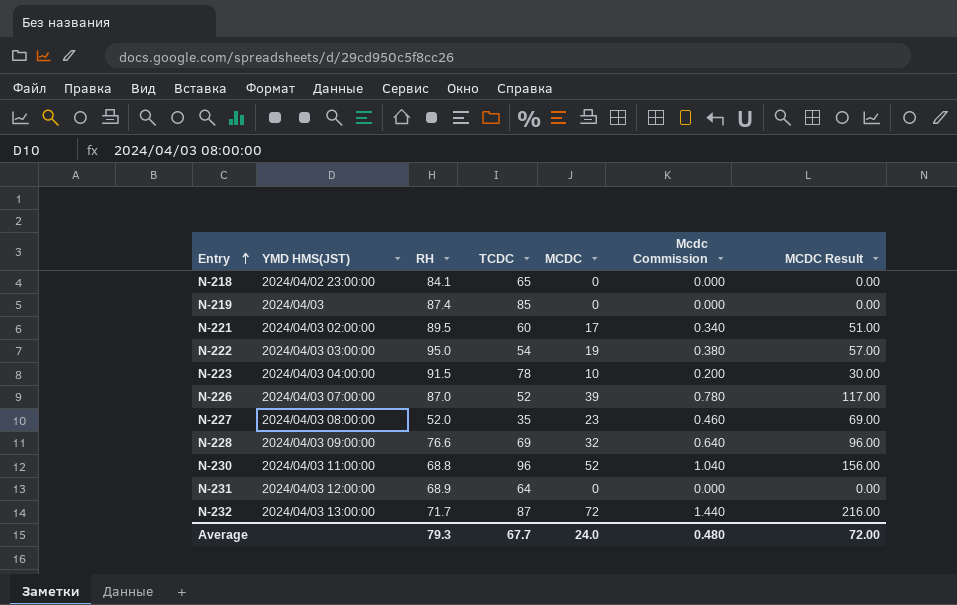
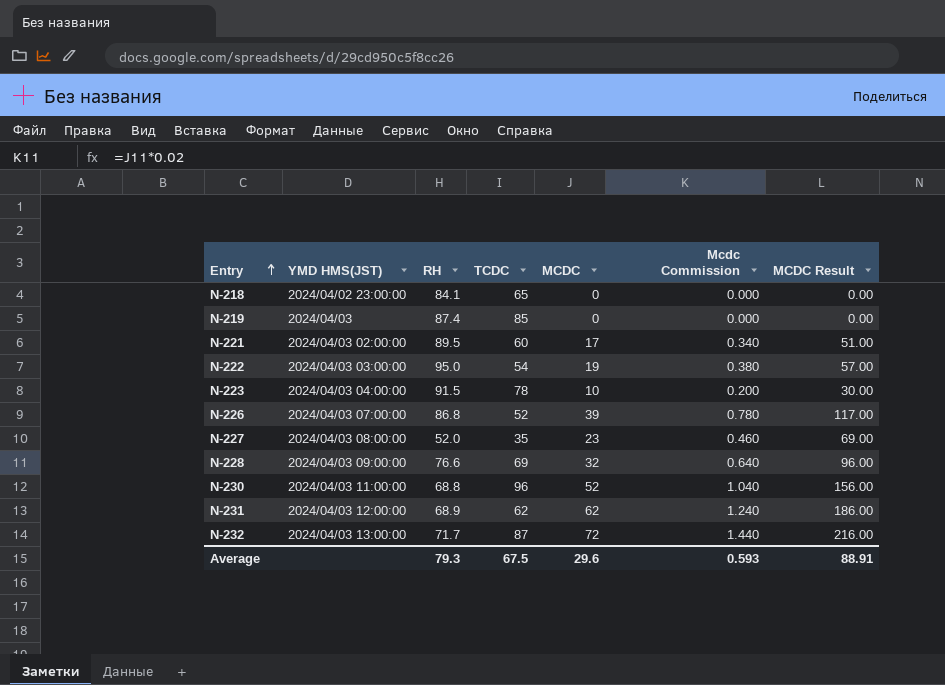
N-226 | RH: 87.0 -> 86.8
N-231 | TCDC: 64 -> 62
N-231 | MCDC: 0 -> 62
N-231 | Mcdc Commission: 0.000 -> 1.240
N-231 | MCDC Result: 0.00 -> 186.00
Average | TCDC: 67.7 -> 67.5
Average | MCDC: 24.0 -> 29.6
Average | Mcdc Commission: 0.480 -> 0.593
Average | MCDC Result: 72.00 -> 88.91

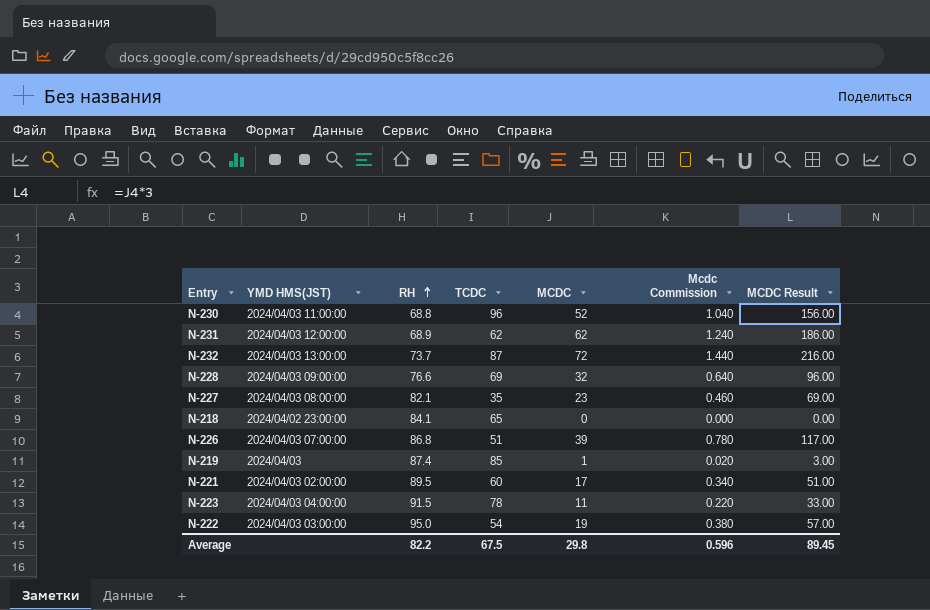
row order: Entry ascending -> RH ascending
N-232 | RH: 71.7 -> 73.7
N-227 | RH: 52.0 -> 82.1
N-226 | TCDC: 52 -> 51
N-219 | MCDC: 0 -> 1
N-219 | Mcdc Commission: 0.000 -> 0.020
N-219 | MCDC Result: 0.00 -> 3.00
N-223 | MCDC: 10 -> 11
N-223 | Mcdc Commission: 0.200 -> 0.220
N-223 | MCDC Result: 30.00 -> 33.00
Average | RH: 79.3 -> 82.2
Average | MCDC: 29.6 -> 29.8
Average | Mcdc Commission: 0.593 -> 0.596
Average | MCDC Result: 88.91 -> 89.45

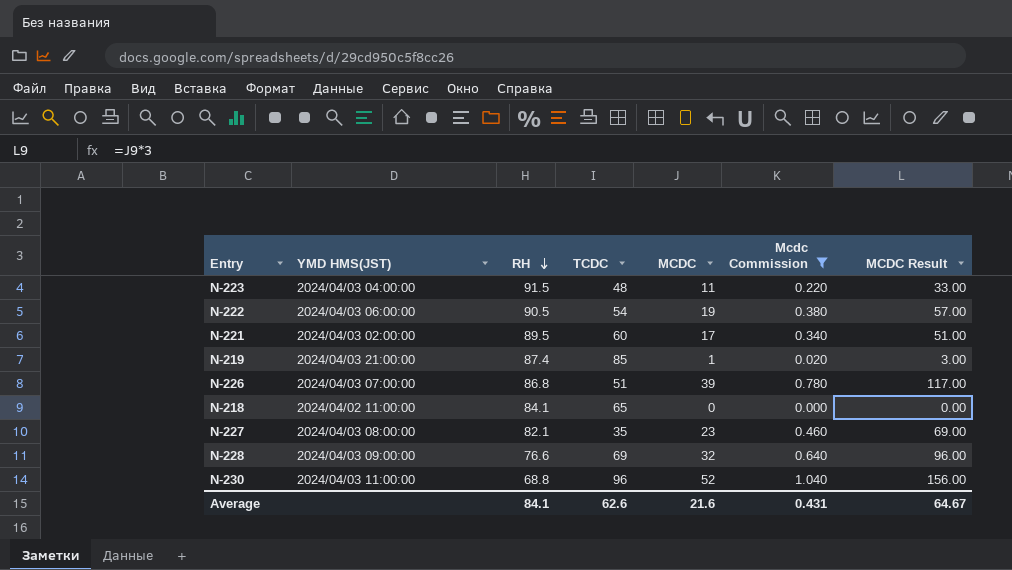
filter: none -> Mcdc Commission <= 1.040
row order: RH ascending -> RH descending
N-223 | TCDC: 78 -> 48
N-222 | YMD HMS(JST): 2024/04/03 03:00:00 -> 2024/04/03 06:00:00
N-222 | RH: 95.0 -> 90.5
N-219 | YMD HMS(JST): 2024/04/03 -> 2024/04/03 21:00:00
N-218 | YMD HMS(JST): 2024/04/02 23:00:00 -> 2024/04/02 11:00:00
Average | RH: 82.2 -> 84.1
Average | TCDC: 67.5 -> 62.6
Average | MCDC: 29.8 -> 21.6
Average | Mcdc Commission: 0.596 -> 0.431
Average | MCDC Result: 89.45 -> 64.67

